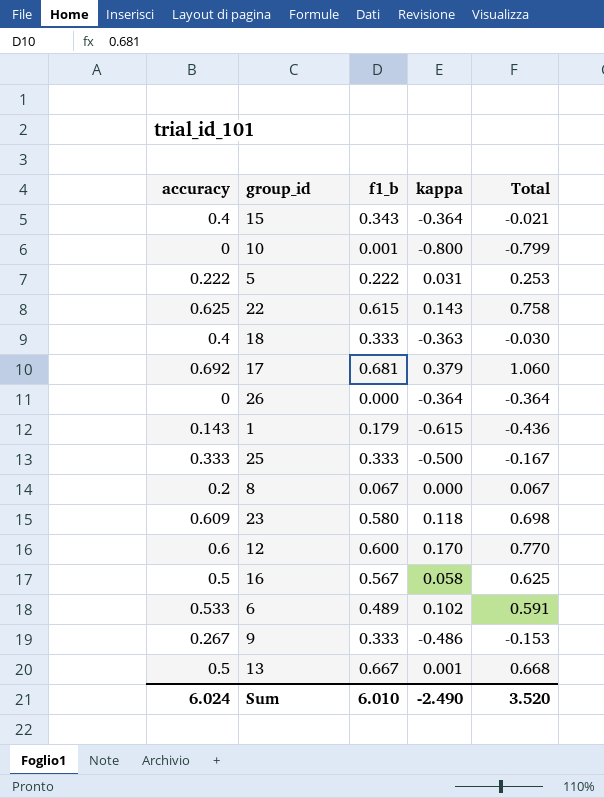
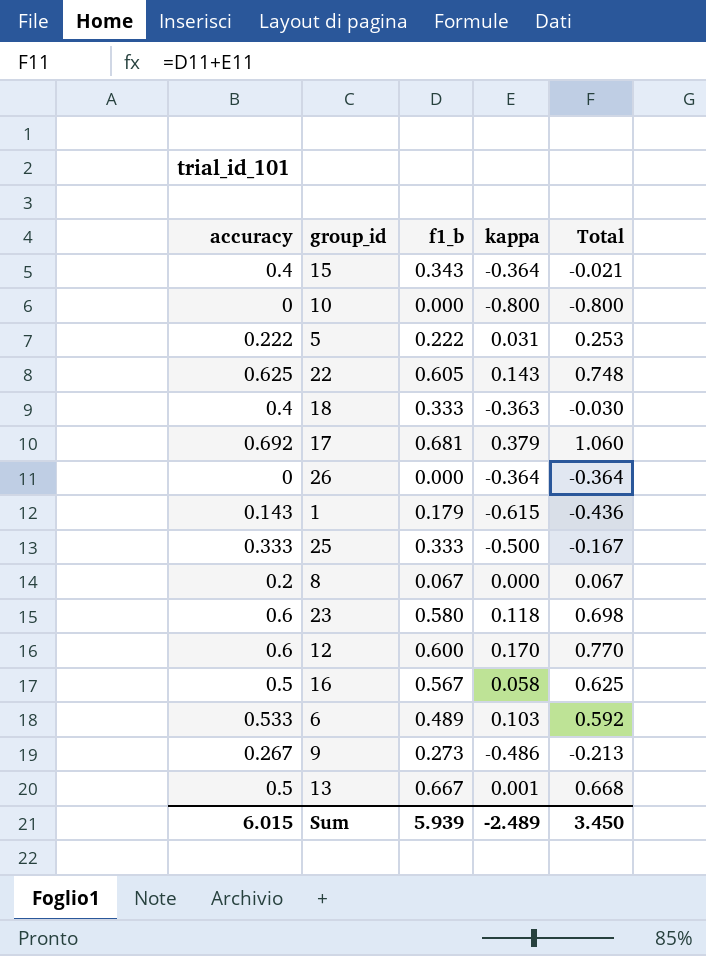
10 | f1_b: 0.001 -> 0.000
10 | Total: -0.799 -> -0.800
22 | f1_b: 0.615 -> 0.605
22 | Total: 0.758 -> 0.748
23 | accuracy: 0.609 -> 0.6
6 | kappa: 0.102 -> 0.103
6 | Total: 0.591 -> 0.592
9 | f1_b: 0.333 -> 0.273
9 | Total: -0.153 -> -0.213
Sum | accuracy: 6.024 -> 6.015
Sum | f1_b: 6.010 -> 5.939
Sum | kappa: -2.490 -> -2.489
Sum | Total: 3.520 -> 3.450

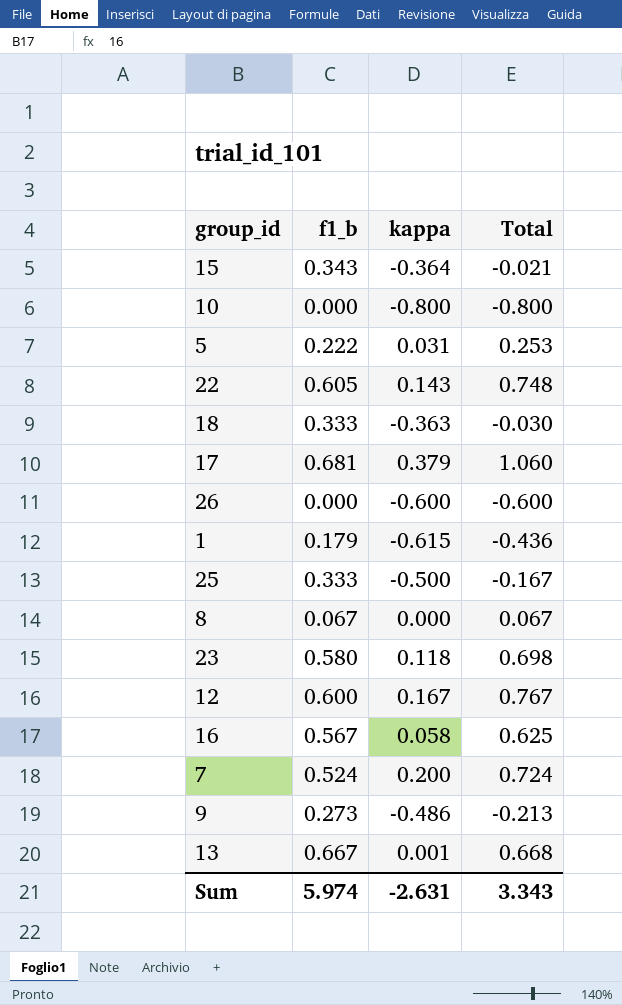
column accuracy | position: 1 -> none
row 6: 0.533 | 0.489 | 0.103 | 0.592 -> none
26 | kappa: -0.364 -> -0.600
26 | Total: -0.364 -> -0.600
12 | kappa: 0.170 -> 0.167
12 | Total: 0.770 -> 0.767
row 7: none -> 0.524 | 0.200 | 0.724
Sum | f1_b: 5.939 -> 5.974
Sum | kappa: -2.489 -> -2.631
Sum | Total: 3.450 -> 3.343

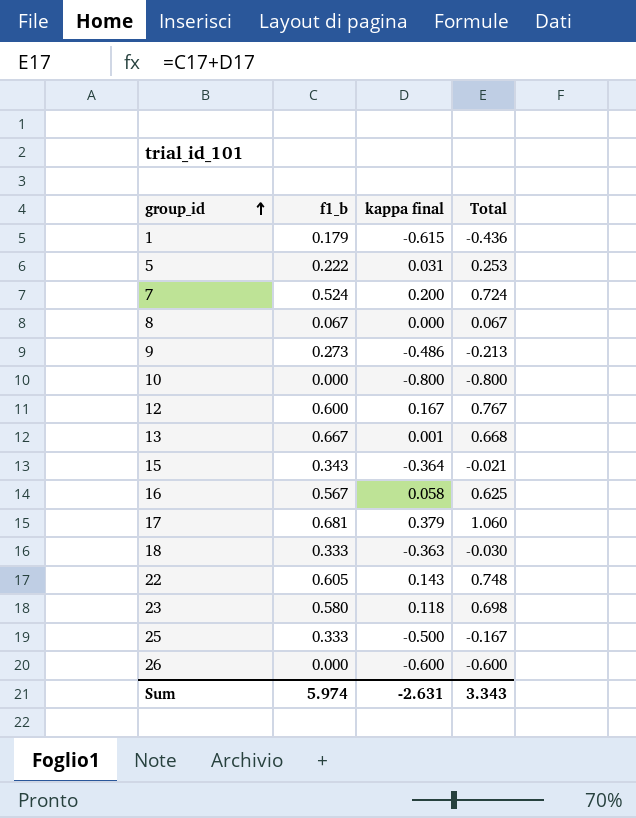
row order: none -> group_id ascending
column name: kappa -> kappa final

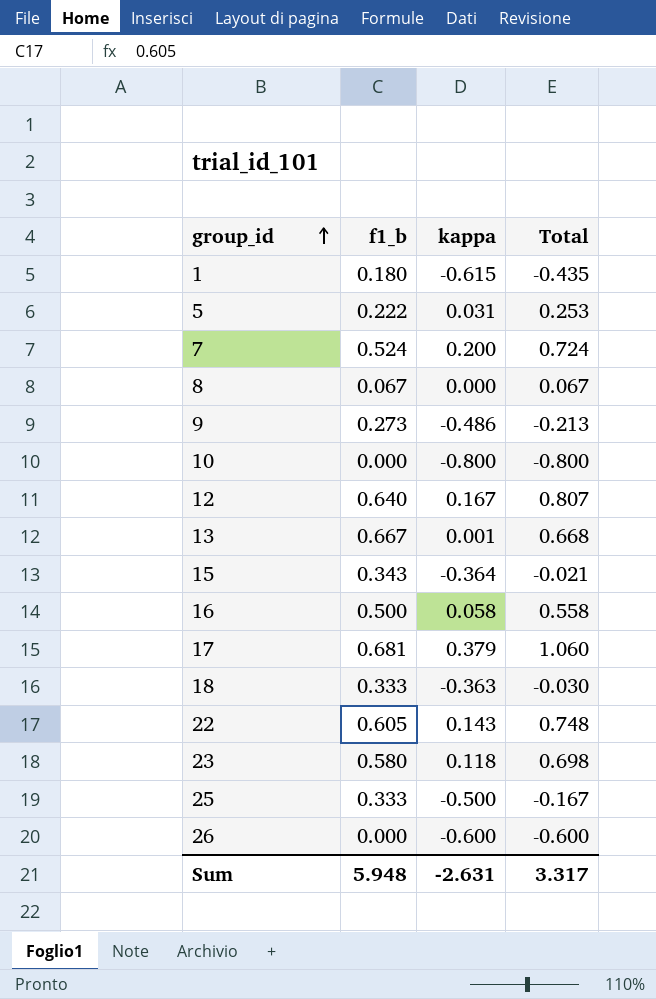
column name: kappa final -> kappa
1 | f1_b: 0.179 -> 0.180
1 | Total: -0.436 -> -0.435
12 | f1_b: 0.600 -> 0.640
12 | Total: 0.767 -> 0.807
16 | f1_b: 0.567 -> 0.500
16 | Total: 0.625 -> 0.558
Sum | f1_b: 5.974 -> 5.948
Sum | Total: 3.343 -> 3.317

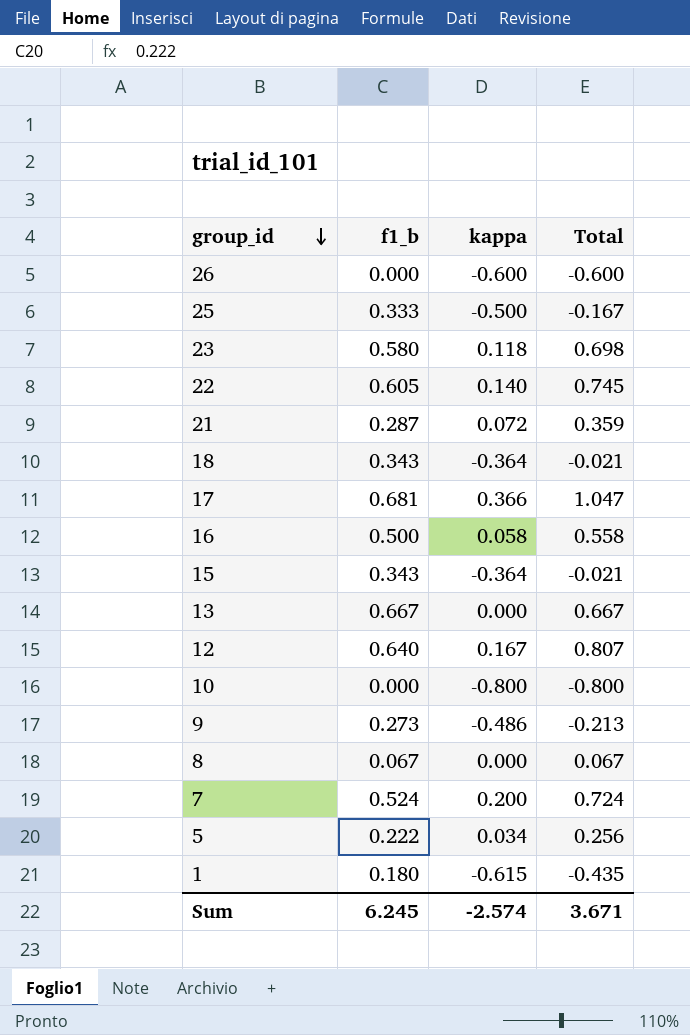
row order: group_id ascending -> group_id descending
22 | kappa: 0.143 -> 0.140
22 | Total: 0.748 -> 0.745
row 21: none -> 0.287 | 0.072 | 0.359
18 | f1_b: 0.333 -> 0.343
18 | kappa: -0.363 -> -0.364
18 | Total: -0.030 -> -0.021
17 | kappa: 0.379 -> 0.366
17 | Total: 1.060 -> 1.047
13 | kappa: 0.001 -> 0.000
13 | Total: 0.668 -> 0.667
5 | kappa: 0.031 -> 0.034
5 | Total: 0.253 -> 0.256
Sum | f1_b: 5.948 -> 6.245
Sum | kappa: -2.631 -> -2.574
Sum | Total: 3.317 -> 3.671

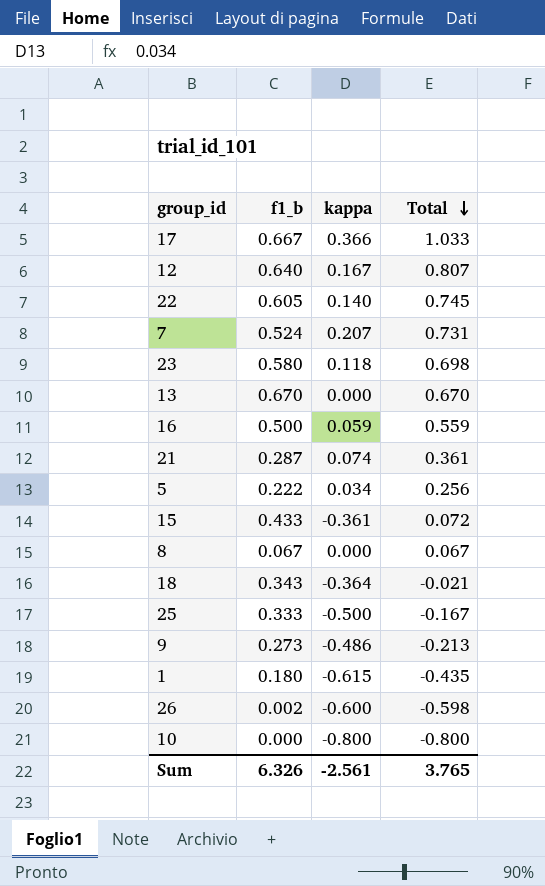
row order: group_id descending -> Total descending
17 | f1_b: 0.681 -> 0.667
17 | Total: 1.047 -> 1.033
7 | kappa: 0.200 -> 0.207
7 | Total: 0.724 -> 0.731
13 | f1_b: 0.667 -> 0.670
13 | Total: 0.667 -> 0.670
16 | kappa: 0.058 -> 0.059
16 | Total: 0.558 -> 0.559
21 | kappa: 0.072 -> 0.074
21 | Total: 0.359 -> 0.361
15 | f1_b: 0.343 -> 0.433
15 | kappa: -0.364 -> -0.361
15 | Total: -0.021 -> 0.072
26 | f1_b: 0.000 -> 0.002
26 | Total: -0.600 -> -0.598
Sum | f1_b: 6.245 -> 6.326
Sum | kappa: -2.574 -> -2.561
Sum | Total: 3.671 -> 3.765

